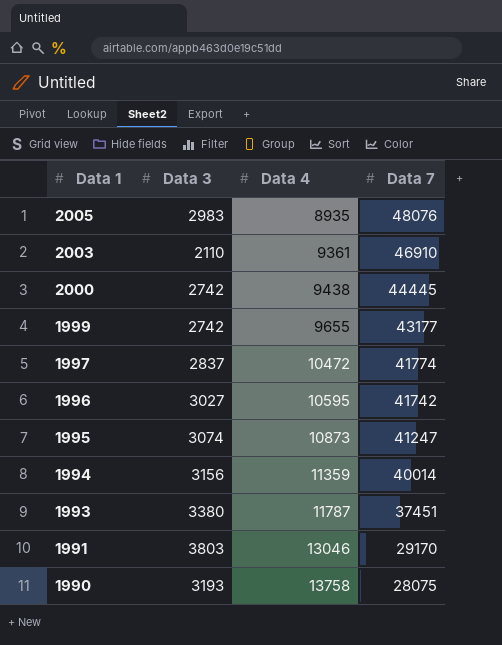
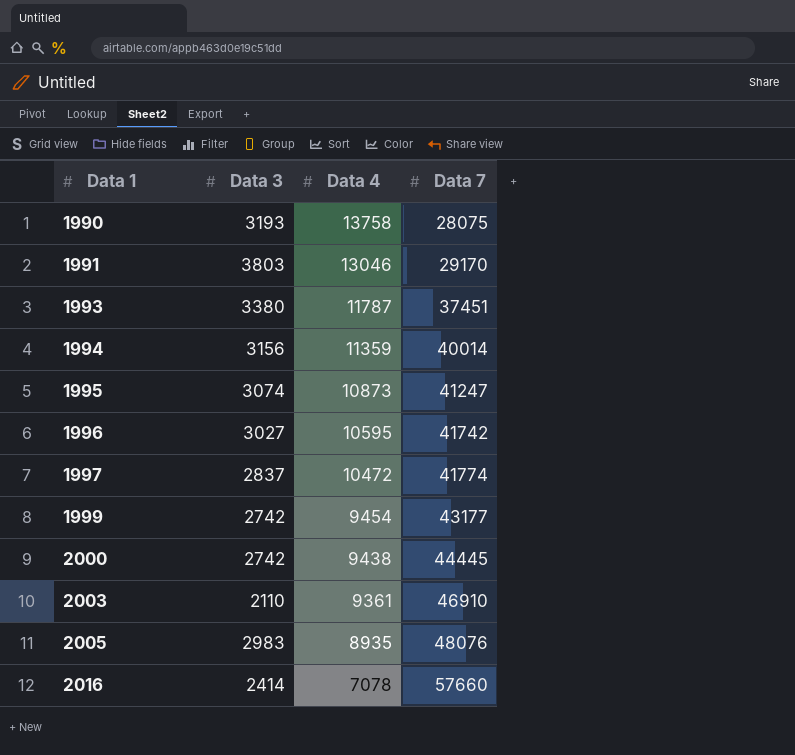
row order: Data 1 descending -> Data 1 ascending
1999 | Data 4: 9655 -> 9454
row 2016: none -> 2414 | 7078 | 57660

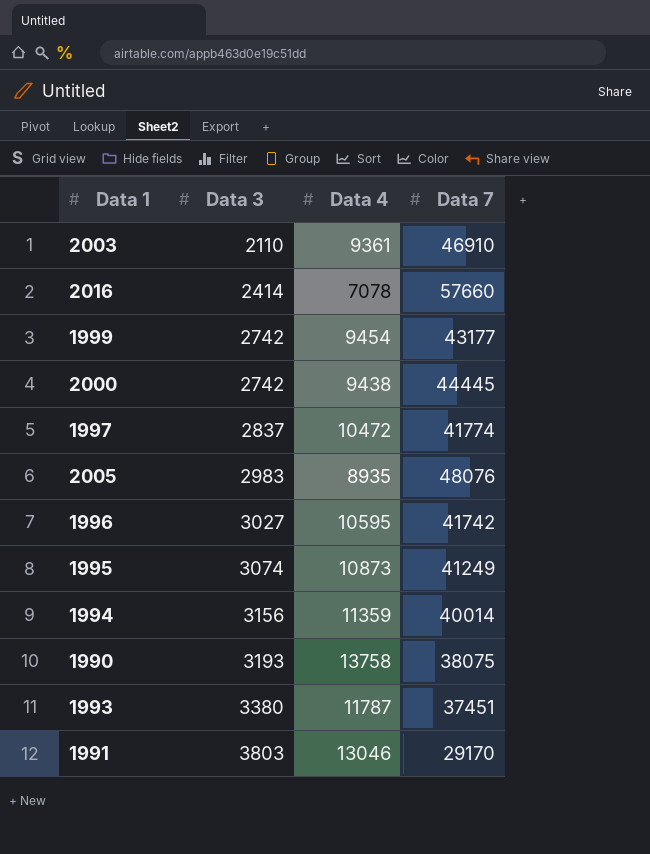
row order: Data 1 ascending -> Data 3 ascending
1995 | Data 7: 41247 -> 41249
1990 | Data 7: 28075 -> 38075

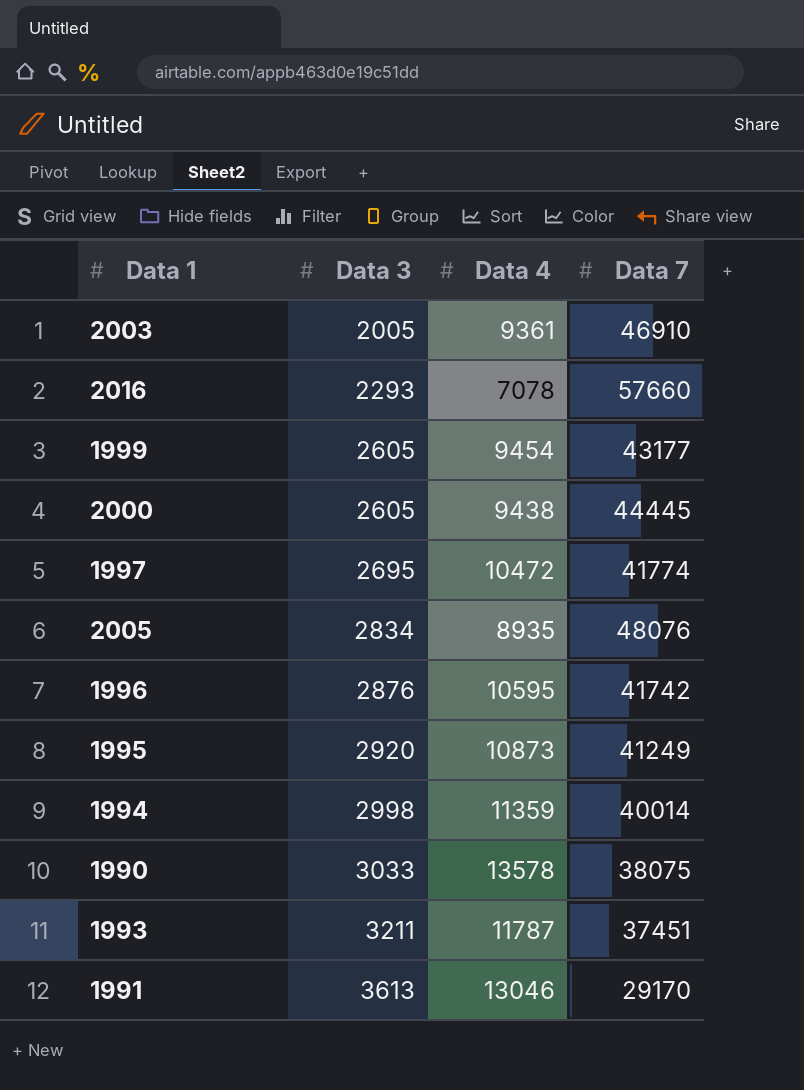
2003 | Data 3: 2110 -> 2005
2016 | Data 3: 2414 -> 2293
1999 | Data 3: 2742 -> 2605
2000 | Data 3: 2742 -> 2605
1997 | Data 3: 2837 -> 2695
2005 | Data 3: 2983 -> 2834
1996 | Data 3: 3027 -> 2876
1995 | Data 3: 3074 -> 2920
1994 | Data 3: 3156 -> 2998
1990 | Data 3: 3193 -> 3033
1990 | Data 4: 13758 -> 13578
1993 | Data 3: 3380 -> 3211
1991 | Data 3: 3803 -> 3613

